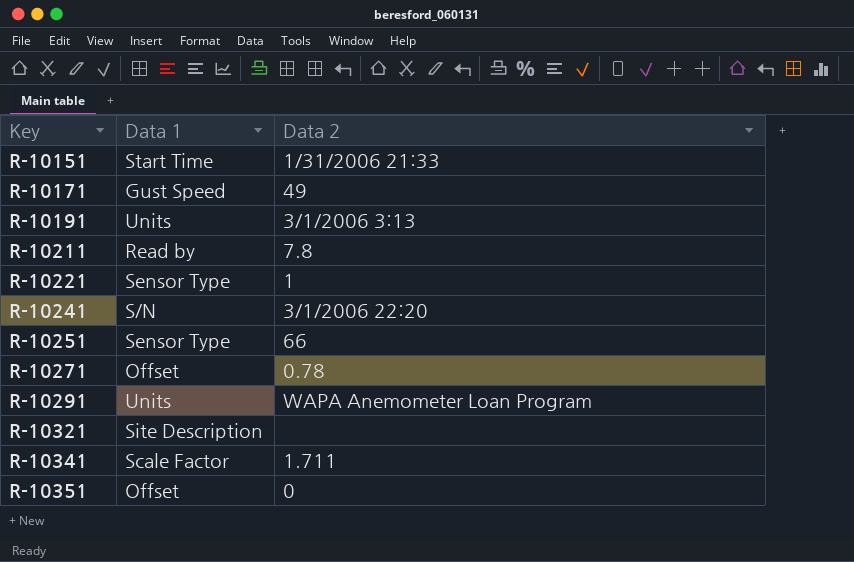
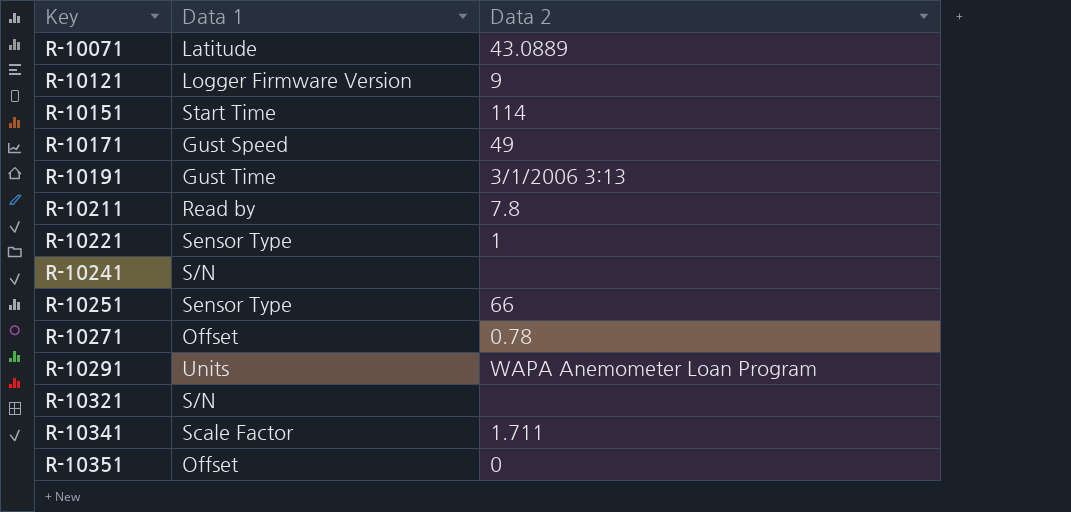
row R-10071: none -> Latitude | 43.0889
row R-10121: none -> Logger Firmware Version | 9
R-10151 | Data 2: 1/31/2006 21:33 -> 114
R-10191 | Data 1: Units -> Gust Time
R-10241 | Data 2: 3/1/2006 22:20 -> none
R-10321 | Data 1: Site Description -> S/N

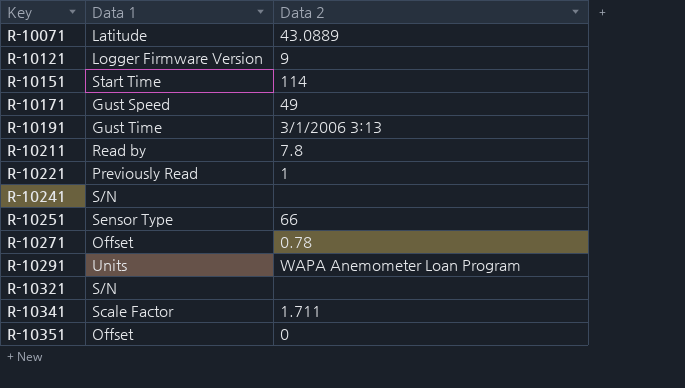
R-10221 | Data 1: Sensor Type -> Previously Read

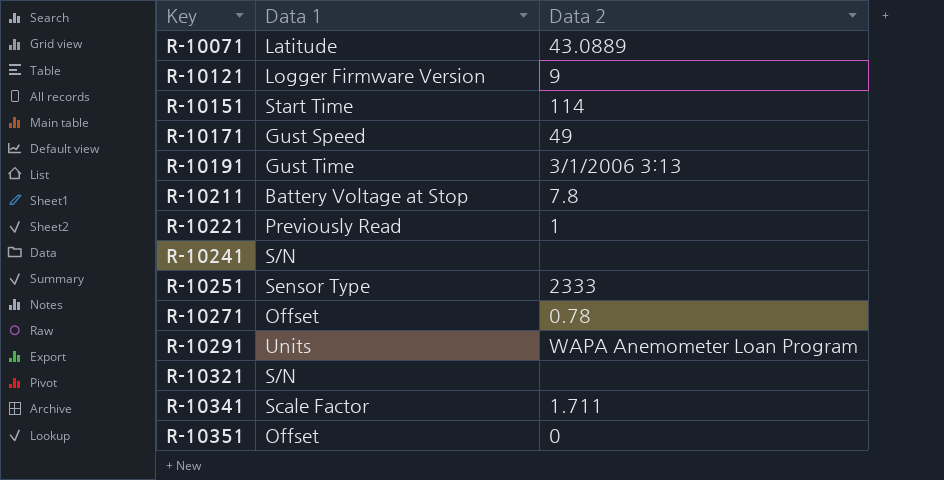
R-10211 | Data 1: Read by -> Battery Voltage at Stop
R-10251 | Data 2: 66 -> 2333

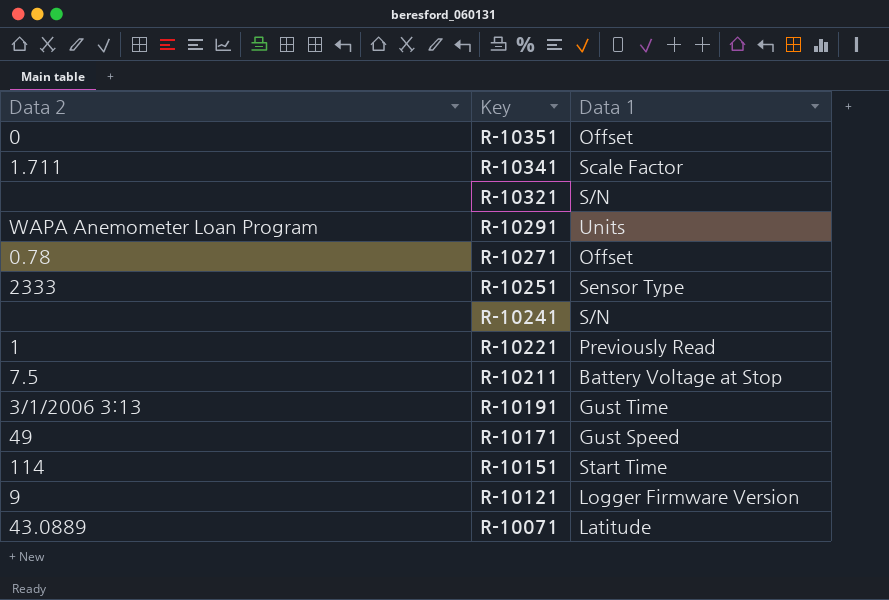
row order: Key ascending -> Key descending
column Data 2 | position: 3 -> 1
R-10211 | Data 2: 7.8 -> 7.5

